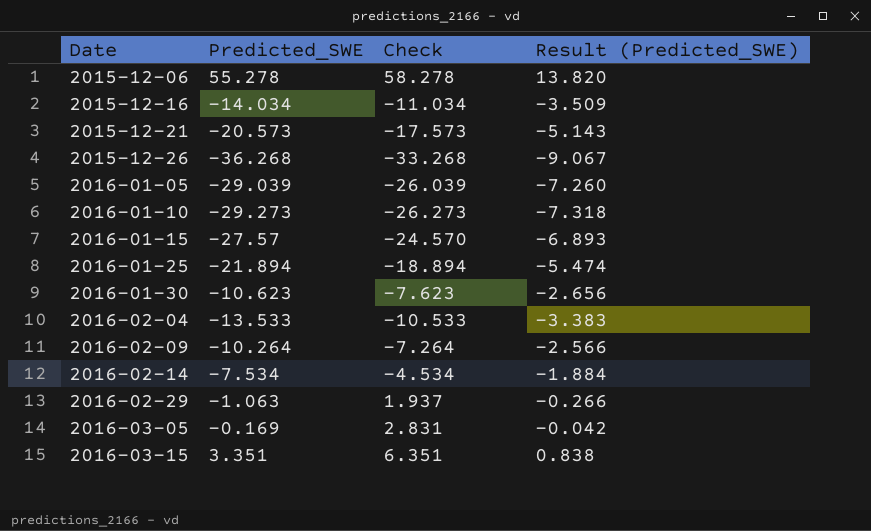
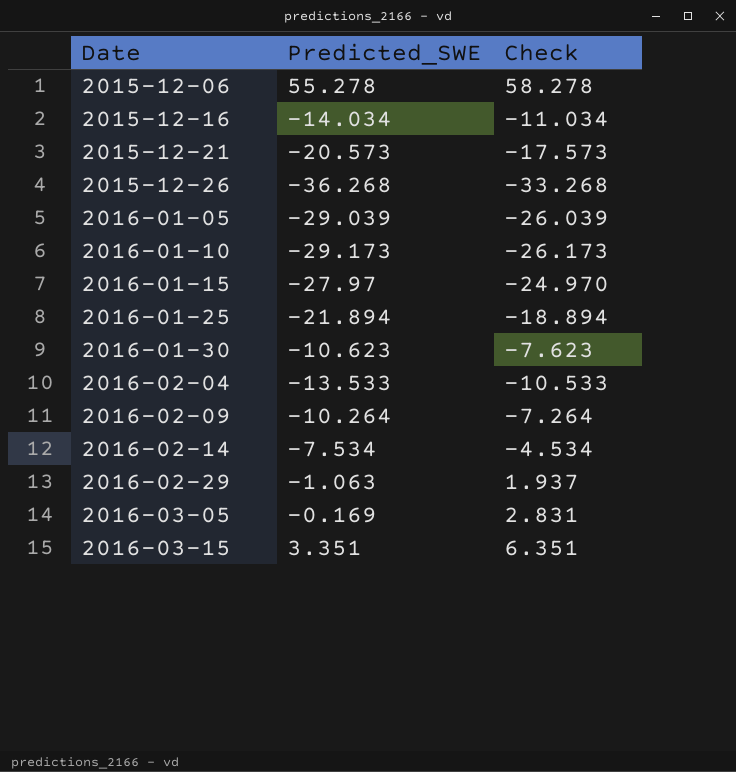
column Result (Predicted_SWE) | formula: [Predicted_SWE] * 0.25 -> none
2016-01-10 | Predicted_SWE: -29.273 -> -29.173
2016-01-10 | Check: -26.273 -> -26.173
2016-01-15 | Predicted_SWE: -27.57 -> -27.97
2016-01-15 | Check: -24.570 -> -24.970

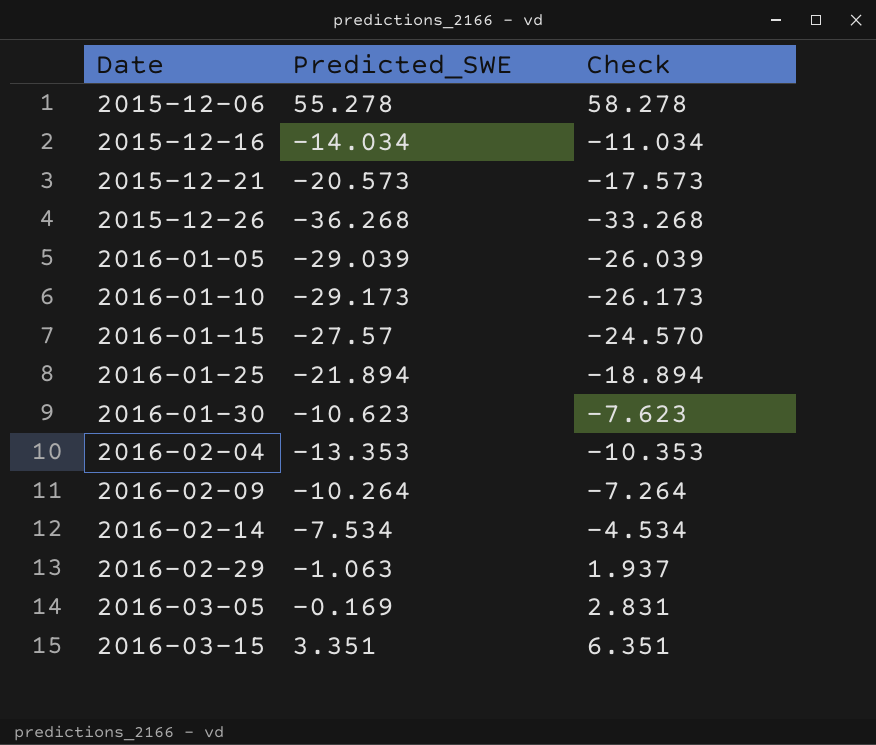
2016-01-15 | Predicted_SWE: -27.97 -> -27.57
2016-01-15 | Check: -24.970 -> -24.570
2016-02-04 | Predicted_SWE: -13.533 -> -13.353
2016-02-04 | Check: -10.533 -> -10.353

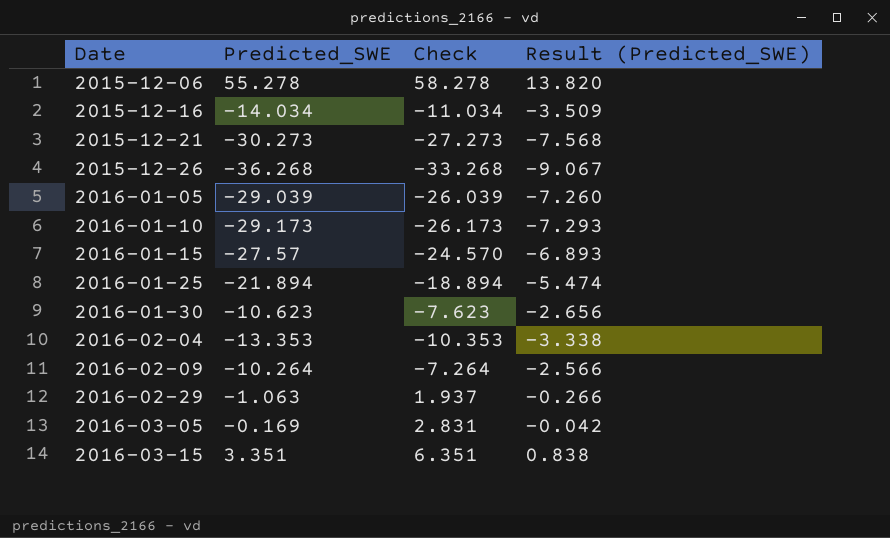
column Result (Predicted_SWE) | formula: none -> [Predicted_SWE] * 0.25
row 2016-02-14: -7.534 | -4.534 -> none
2015-12-21 | Predicted_SWE: -20.573 -> -30.273
2015-12-21 | Check: -17.573 -> -27.273

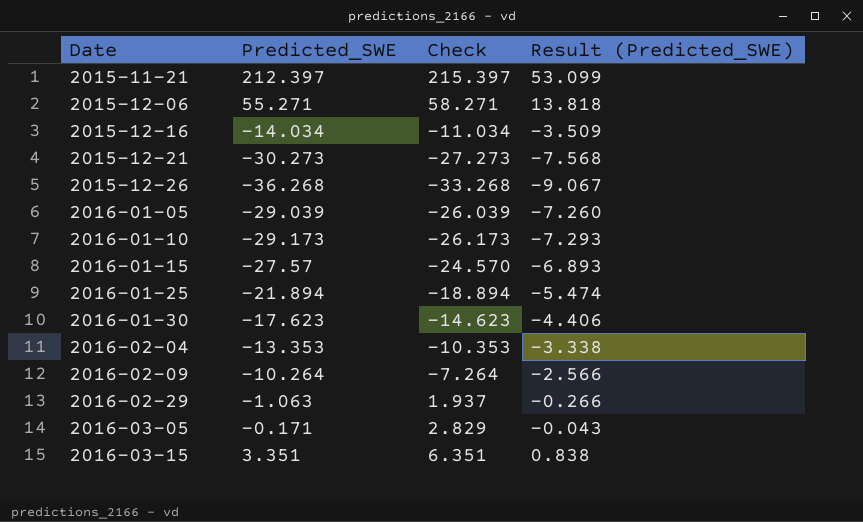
row 2015-11-21: none -> 212.397 | 215.397 | 53.099
2015-12-06 | Predicted_SWE: 55.278 -> 55.271
2015-12-06 | Check: 58.278 -> 58.271
2015-12-06 | Result (Predicted_SWE): 13.820 -> 13.818
2016-01-30 | Predicted_SWE: -10.623 -> -17.623
2016-01-30 | Check: -7.623 -> -14.623
2016-01-30 | Result (Predicted_SWE): -2.656 -> -4.406
2016-03-05 | Predicted_SWE: -0.169 -> -0.171
2016-03-05 | Check: 2.831 -> 2.829
2016-03-05 | Result (Predicted_SWE): -0.042 -> -0.043

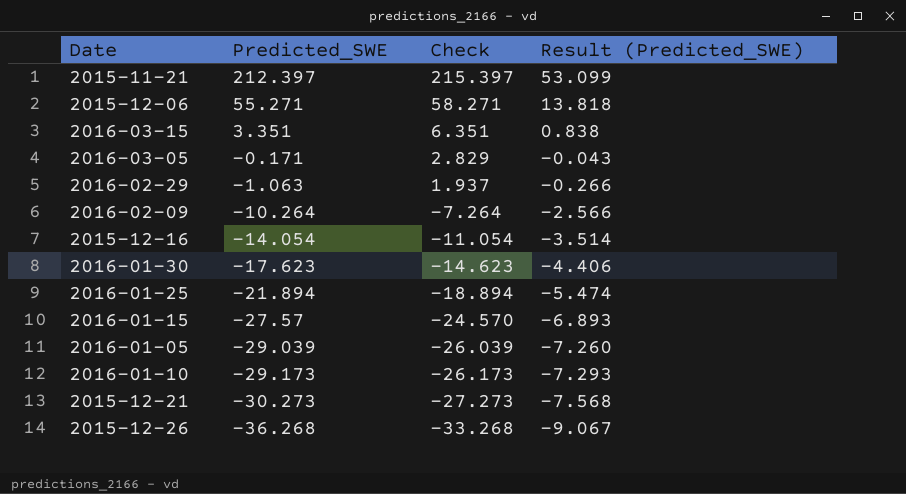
row order: Date ascending -> Predicted_SWE descending
row 2016-02-04: -13.353 | -10.353 | -3.338 -> none
2015-12-16 | Predicted_SWE: -14.034 -> -14.054
2015-12-16 | Check: -11.034 -> -11.054
2015-12-16 | Result (Predicted_SWE): -3.509 -> -3.514

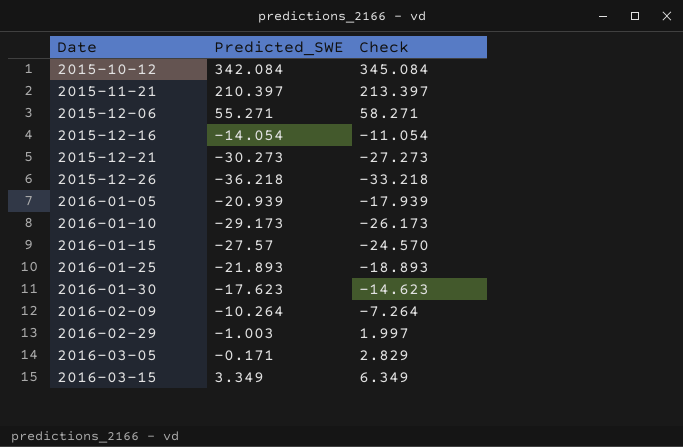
row order: Predicted_SWE descending -> Date ascending
column Result (Predicted_SWE) | formula: [Predicted_SWE] * 0.25 -> none
row 2015-10-12: none -> 342.084 | 345.084
2015-11-21 | Predicted_SWE: 212.397 -> 210.397
2015-11-21 | Check: 215.397 -> 213.397
2015-12-26 | Predicted_SWE: -36.268 -> -36.218
2015-12-26 | Check: -33.268 -> -33.218
2016-01-05 | Predicted_SWE: -29.039 -> -20.939
2016-01-05 | Check: -26.039 -> -17.939
2016-01-25 | Predicted_SWE: -21.894 -> -21.893
2016-01-25 | Check: -18.894 -> -18.893
2016-02-29 | Predicted_SWE: -1.063 -> -1.003
2016-02-29 | Check: 1.937 -> 1.997
2016-03-15 | Predicted_SWE: 3.351 -> 3.349
2016-03-15 | Check: 6.351 -> 6.349

